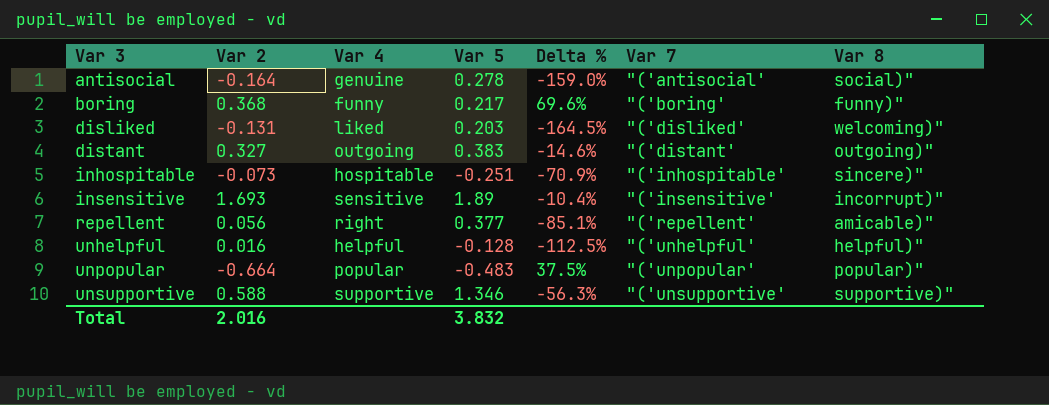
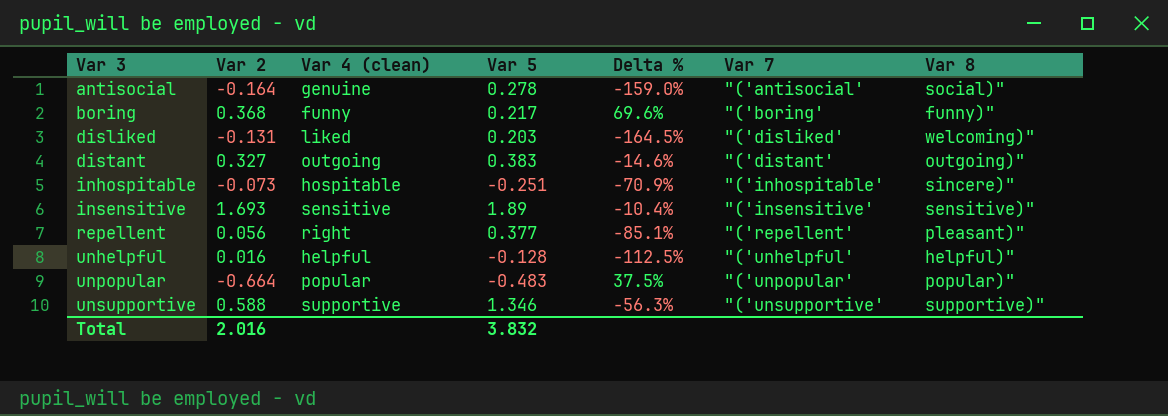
column name: Var 4 -> Var 4 (clean)
insensitive | Var 8: incorrupt)" -> sensitive)"
repellent | Var 8: amicable)" -> pleasant)"

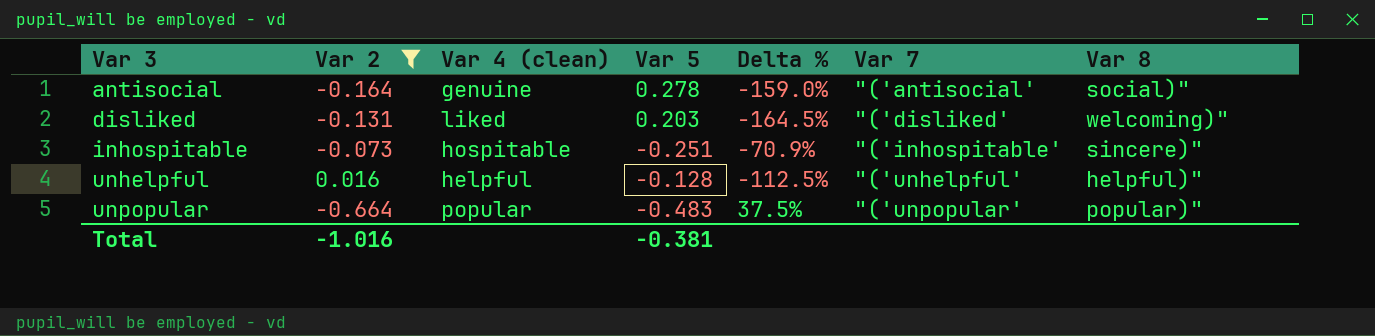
filter: none -> Var 2 <= 0.016
Total | Var 2: 2.016 -> -1.016
Total | Var 5: 3.832 -> -0.381

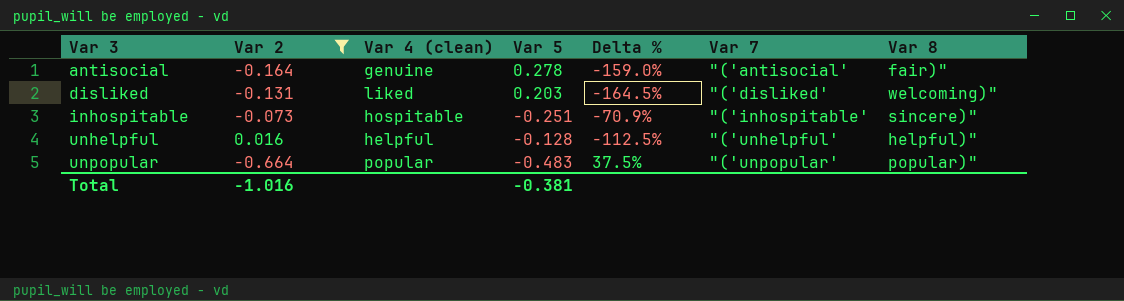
antisocial | Var 8: social)" -> fair)"

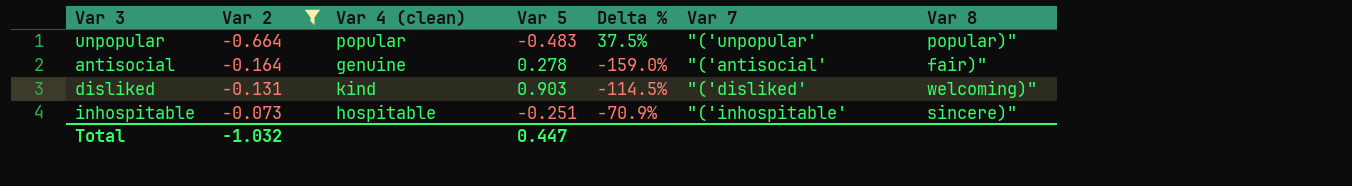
row order: Var 3 ascending -> Var 2 ascending
row unhelpful: 0.016 | helpful | -0.128 | -112.5% | "('unhelpful' | helpful)" -> none
disliked | Var 4 (clean): liked -> kind
disliked | Var 5: 0.203 -> 0.903
disliked | Delta %: -164.5% -> -114.5%
Total | Var 2: -1.016 -> -1.032
Total | Var 5: -0.381 -> 0.447

